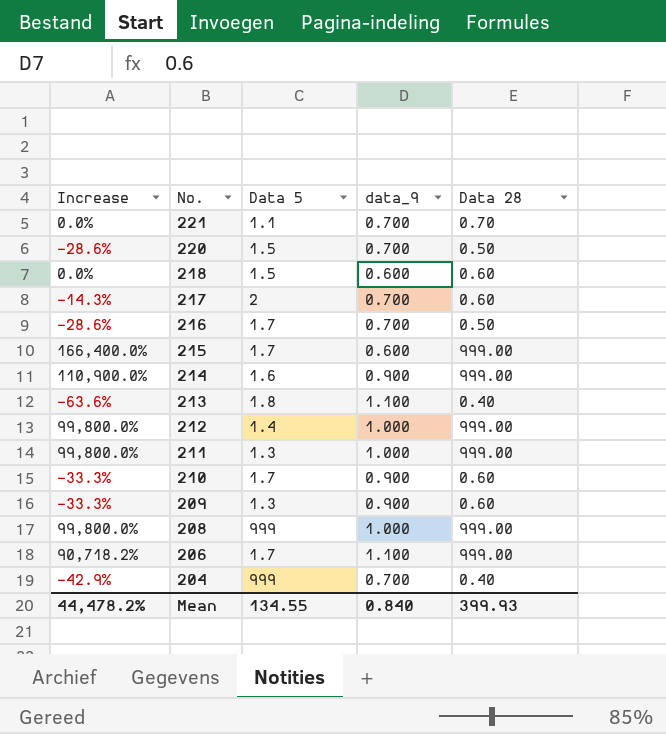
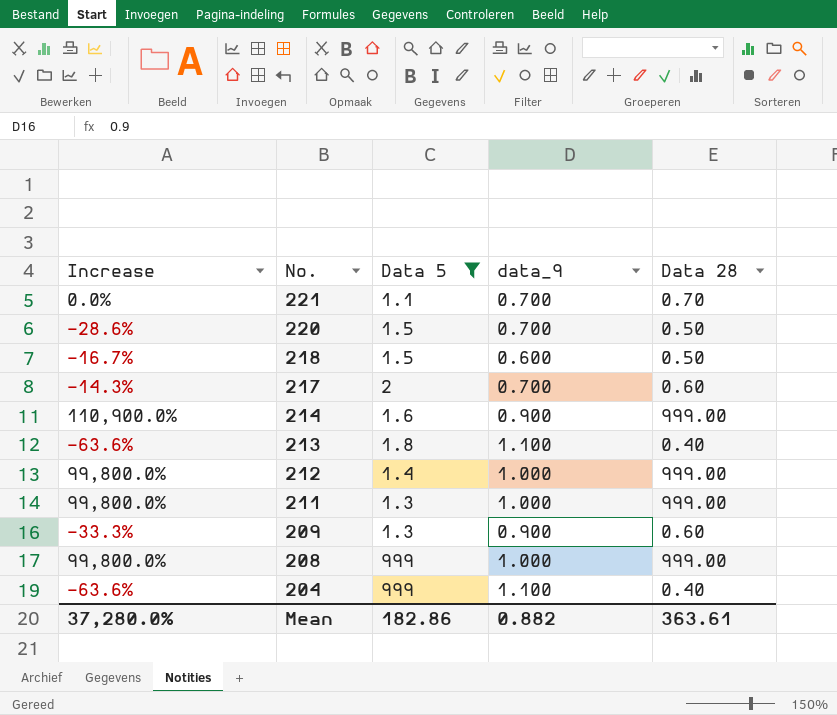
filter: none -> Data 5 != 1.7
218 | Increase: 0.0% -> -16.7%
218 | Data 28: 0.60 -> 0.50
204 | Increase: -42.9% -> -63.6%
204 | data_9: 0.700 -> 1.100
Mean | Increase: 44,478.2% -> 37,280.0%
Mean | Data 5: 134.55 -> 182.86
Mean | data_9: 0.840 -> 0.882
Mean | Data 28: 399.93 -> 363.61

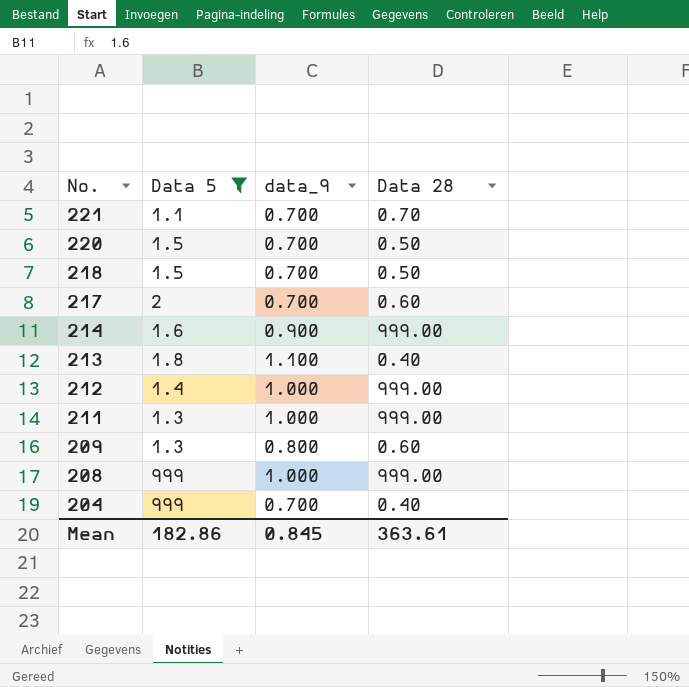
column Increase | formula: ([Data 28] - [data_9]) / [data_9] -> none
218 | data_9: 0.600 -> 0.700
209 | data_9: 0.900 -> 0.800
204 | data_9: 1.100 -> 0.700
Mean | data_9: 0.882 -> 0.845

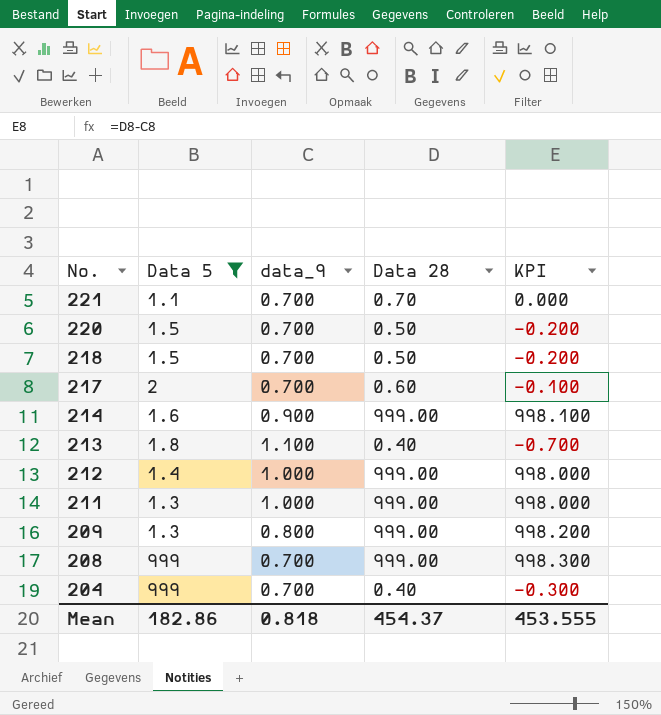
column KPI | formula: none -> [Data 28] - [data_9]
209 | Data 28: 0.60 -> 999.00
208 | data_9: 1.000 -> 0.700
Mean | data_9: 0.845 -> 0.818
Mean | Data 28: 363.61 -> 454.37

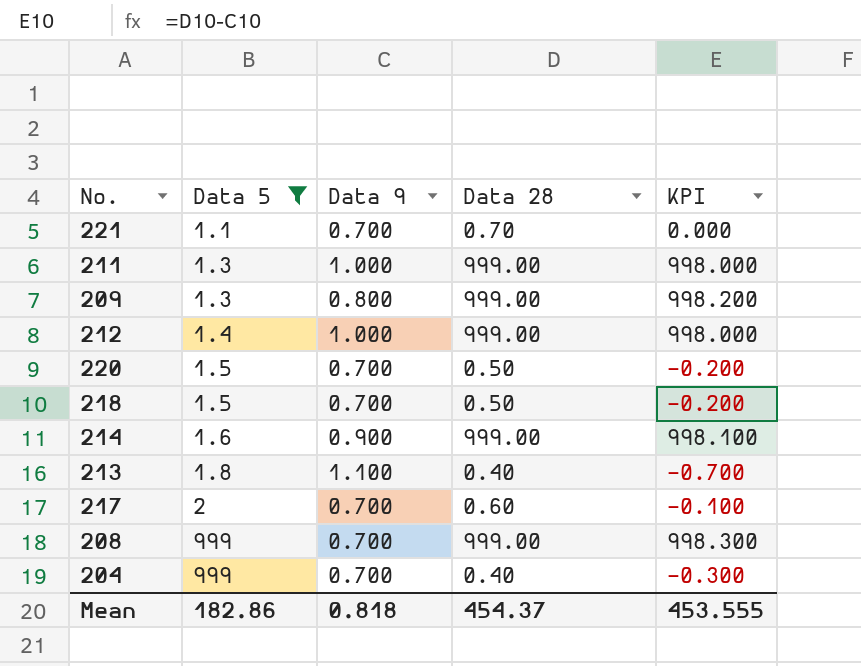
row order: No. descending -> Data 5 ascending
column name: data_9 -> Data 9

